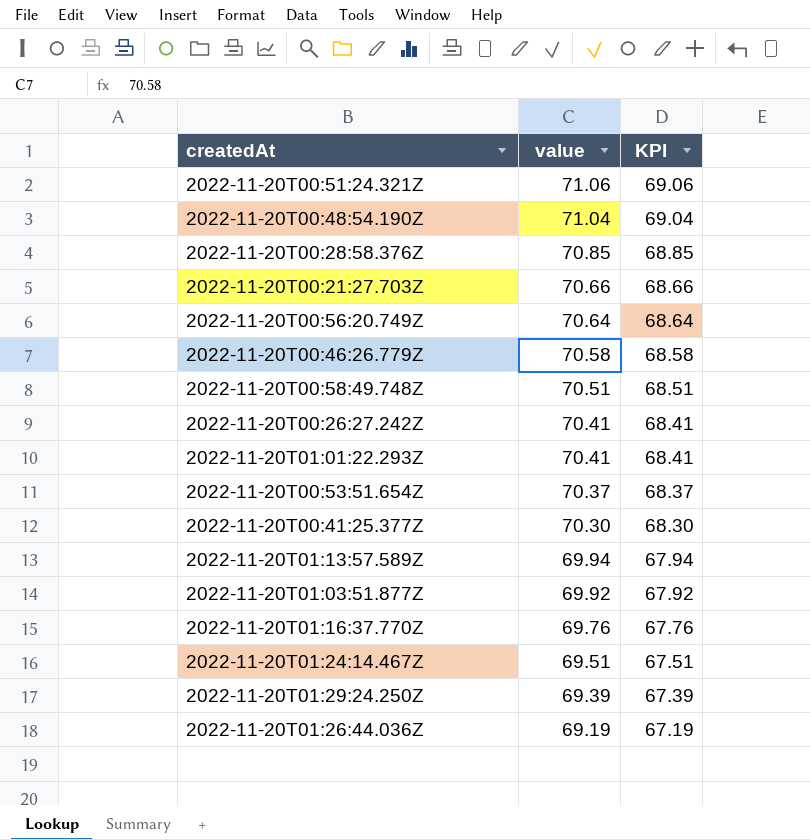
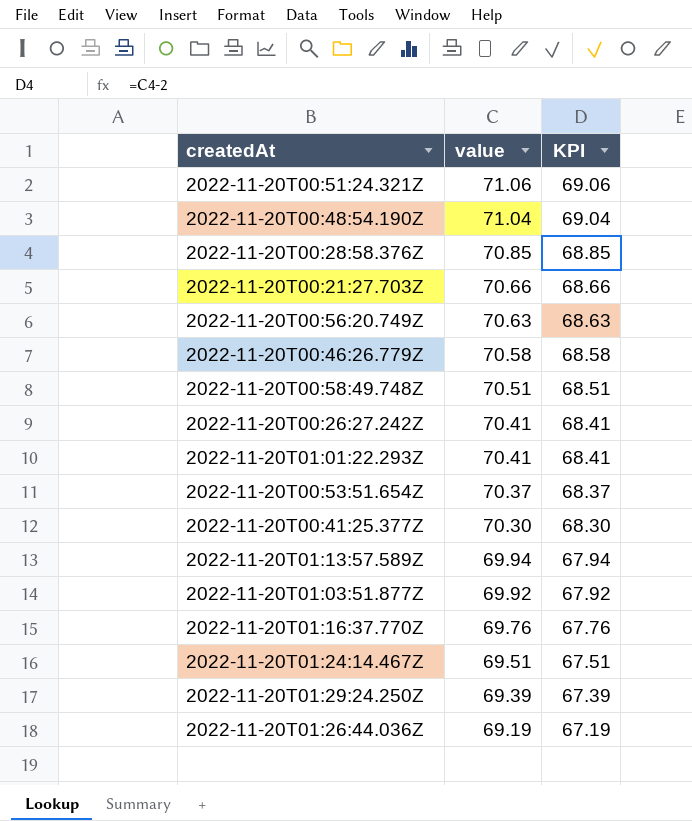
2022-11-20T00:56:20.749Z | value: 70.64 -> 70.63
2022-11-20T00:56:20.749Z | KPI: 68.64 -> 68.63

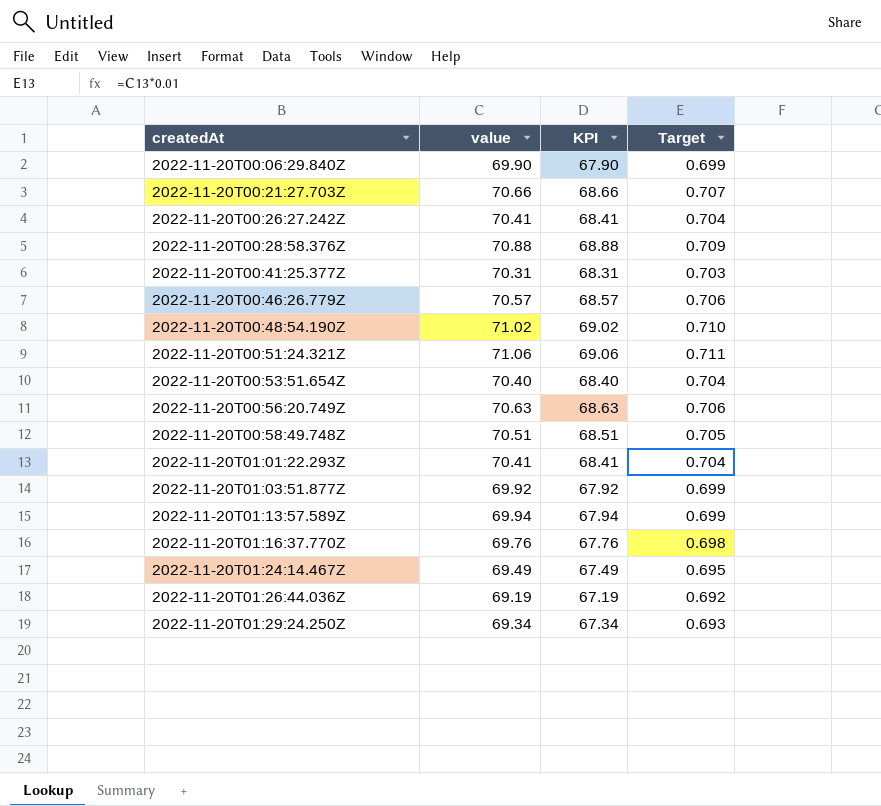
row order: value descending -> createdAt ascending
column Target | formula: none -> [value] * 0.01
row 2022-11-20T00:06:29.840Z: none -> 69.90 | 67.90 | 0.699
2022-11-20T00:28:58.376Z | value: 70.85 -> 70.88
2022-11-20T00:28:58.376Z | KPI: 68.85 -> 68.88
2022-11-20T00:41:25.377Z | value: 70.30 -> 70.31
2022-11-20T00:41:25.377Z | KPI: 68.30 -> 68.31
2022-11-20T00:46:26.779Z | value: 70.58 -> 70.57
2022-11-20T00:46:26.779Z | KPI: 68.58 -> 68.57
2022-11-20T00:48:54.190Z | value: 71.04 -> 71.02
2022-11-20T00:48:54.190Z | KPI: 69.04 -> 69.02
2022-11-20T00:53:51.654Z | value: 70.37 -> 70.40
2022-11-20T00:53:51.654Z | KPI: 68.37 -> 68.40
2022-11-20T01:24:14.467Z | value: 69.51 -> 69.49
2022-11-20T01:24:14.467Z | KPI: 67.51 -> 67.49
2022-11-20T01:29:24.250Z | value: 69.39 -> 69.34
2022-11-20T01:29:24.250Z | KPI: 67.39 -> 67.34

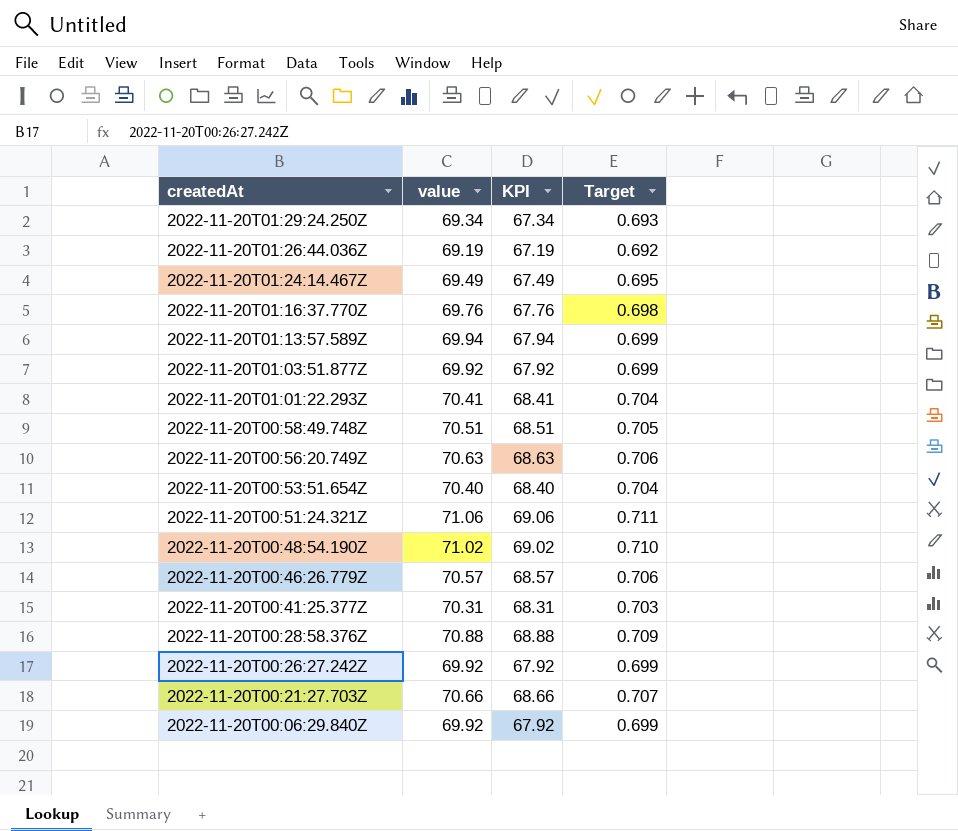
row order: createdAt ascending -> createdAt descending
2022-11-20T00:26:27.242Z | value: 70.41 -> 69.92
2022-11-20T00:26:27.242Z | KPI: 68.41 -> 67.92
2022-11-20T00:26:27.242Z | Target: 0.704 -> 0.699
2022-11-20T00:06:29.840Z | value: 69.90 -> 69.92
2022-11-20T00:06:29.840Z | KPI: 67.90 -> 67.92

